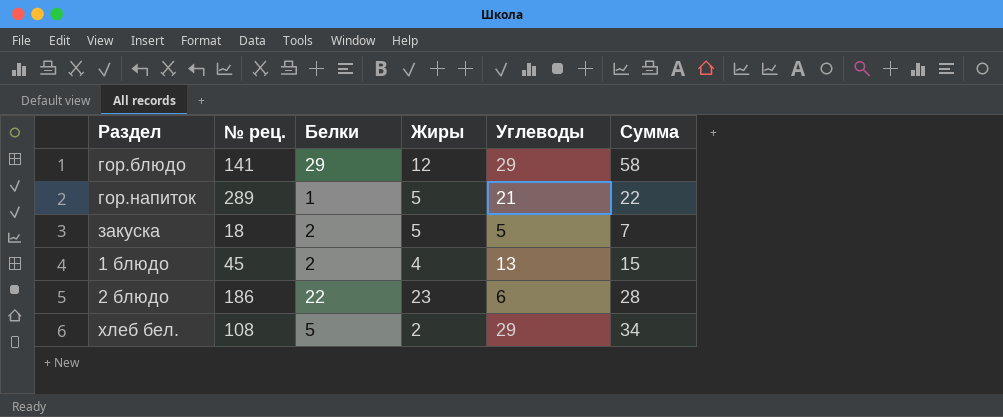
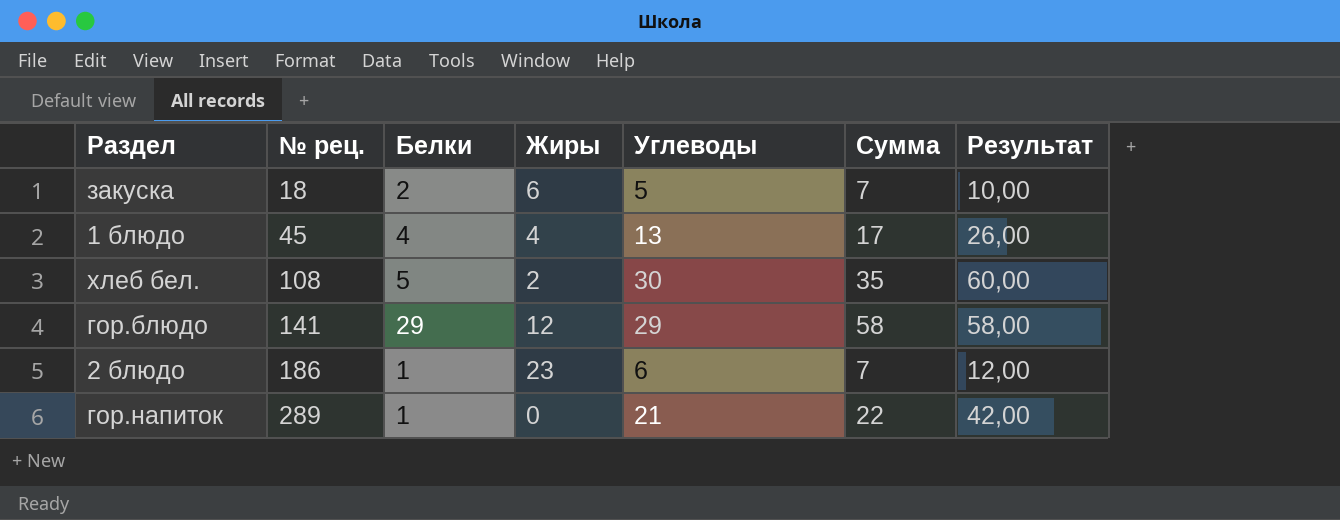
row order: none -> № рец. ascending
column Результат | formula: none -> [Углеводы] * 2
закуска | Жиры: 5 -> 6
1 блюдо | Белки: 2 -> 4
1 блюдо | Сумма: 15 -> 17
хлеб бел. | Углеводы: 29 -> 30
хлеб бел. | Сумма: 34 -> 35
2 блюдо | Белки: 22 -> 1
2 блюдо | Сумма: 28 -> 7
гор.напиток | Жиры: 5 -> 0

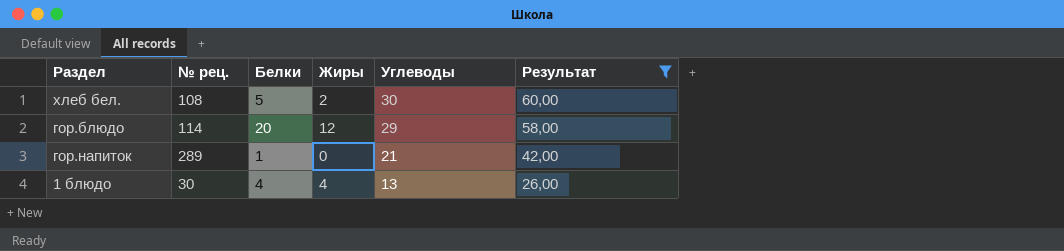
filter: none -> Результат >= 26,00
row order: № рец. ascending -> Углеводы descending
column Сумма | formula: [Белки] + [Углеводы] -> none
гор.блюдо | № рец.: 141 -> 114
гор.блюдо | Белки: 29 -> 20
1 блюдо | № рец.: 45 -> 30

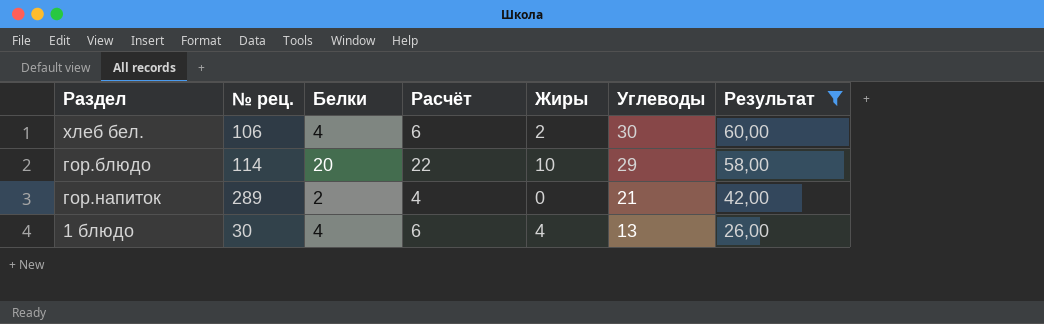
column Расчёт | formula: none -> [Белки] + 2
хлеб бел. | № рец.: 108 -> 106
хлеб бел. | Белки: 5 -> 4
гор.блюдо | Жиры: 12 -> 10
гор.напиток | Белки: 1 -> 2

